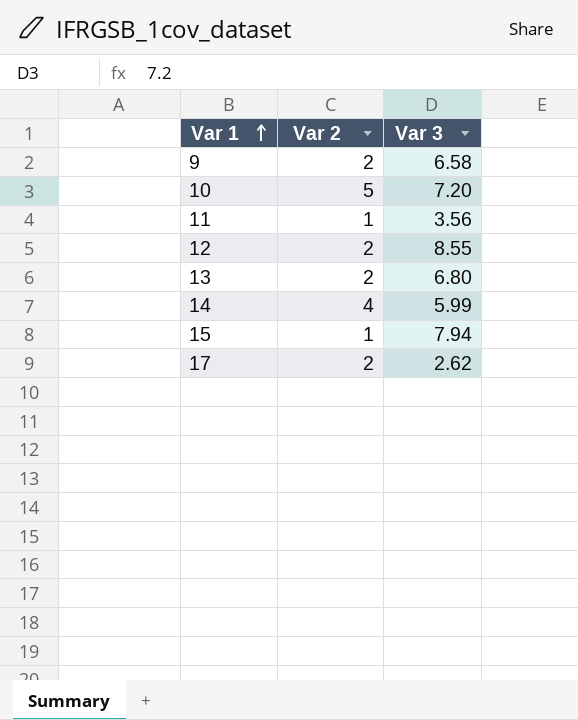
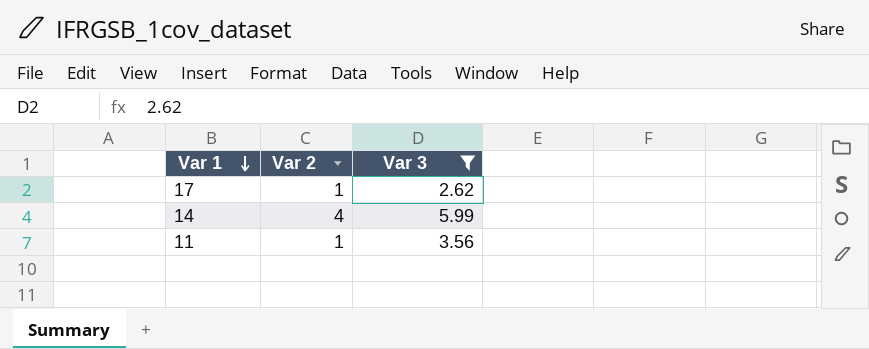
filter: none -> Var 3 <= 5.99
row order: Var 1 ascending -> Var 1 descending
17 | Var 2: 2 -> 1

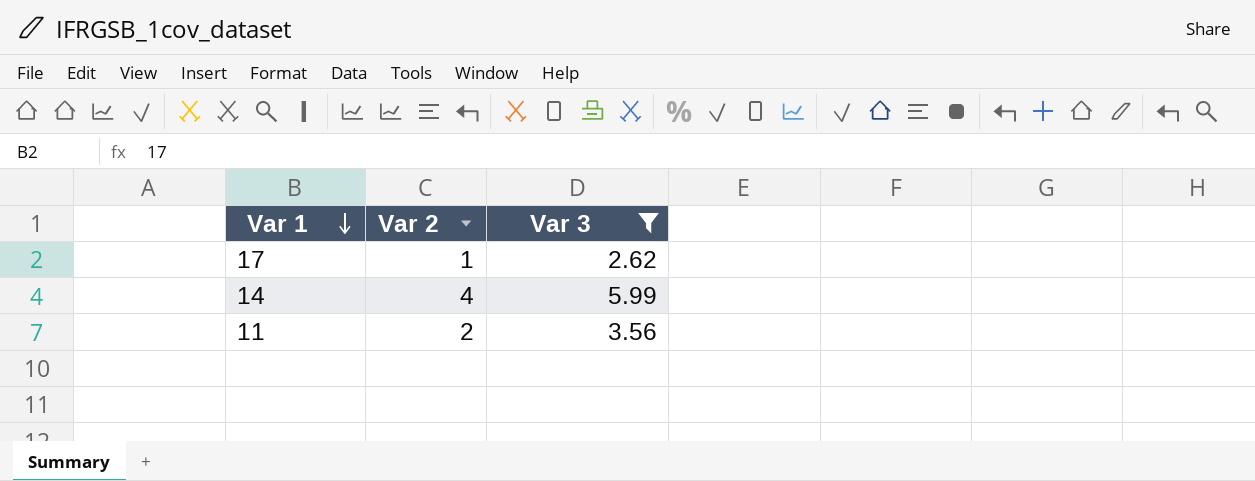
11 | Var 2: 1 -> 2

